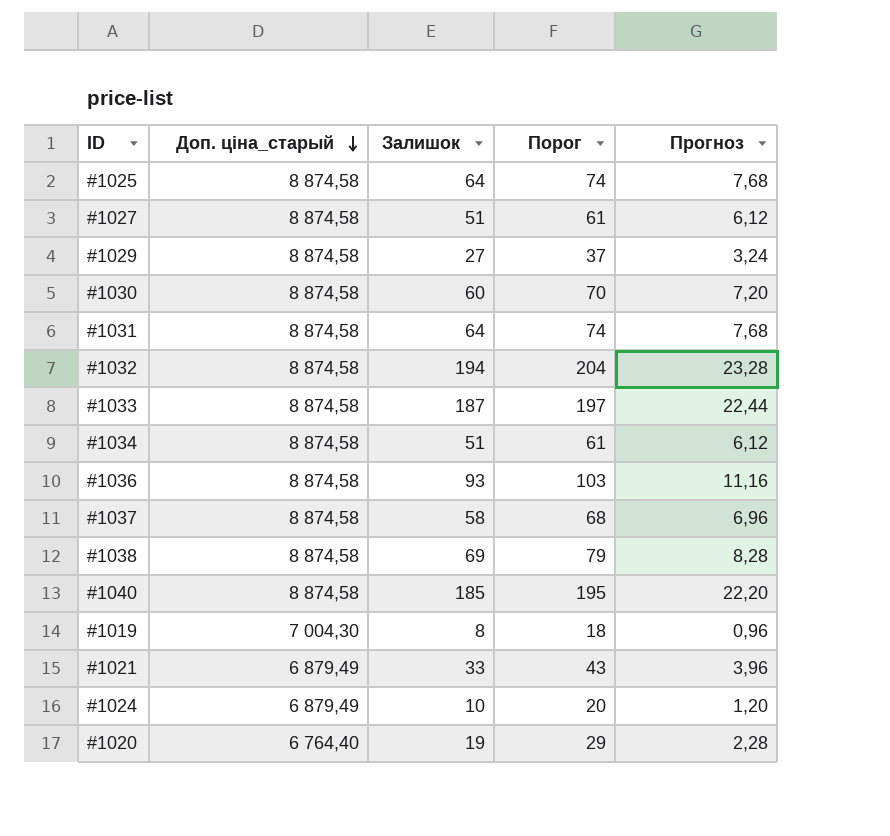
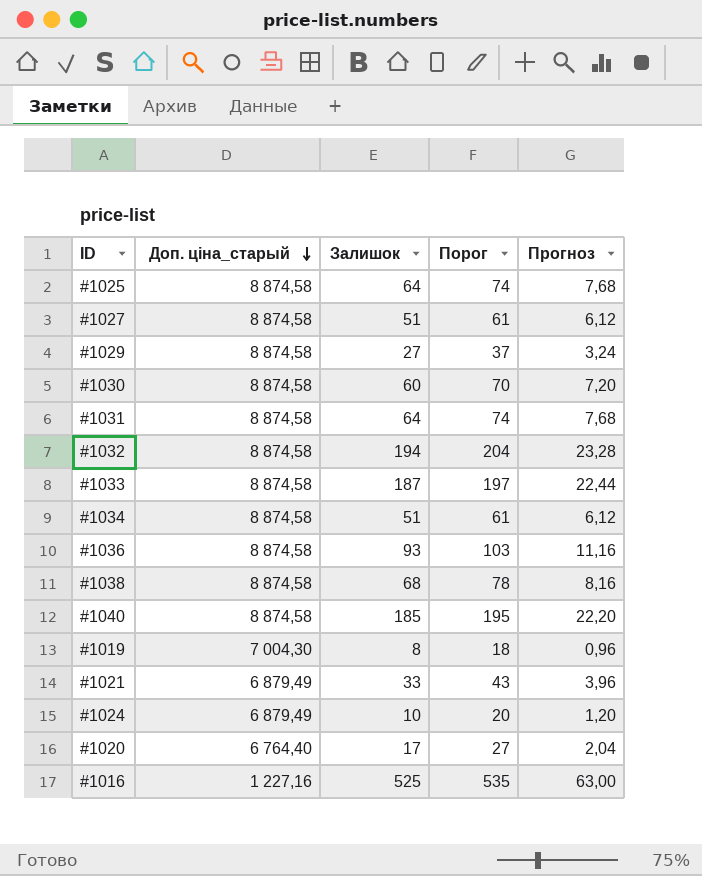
row #1037: 8 874,58 | 58 | 68 | 6,96 -> none
#1038 | Залишок: 69 -> 68
#1038 | Порог: 79 -> 78
#1038 | Прогноз: 8,28 -> 8,16
#1020 | Залишок: 19 -> 17
#1020 | Порог: 29 -> 27
#1020 | Прогноз: 2,28 -> 2,04
row #1016: none -> 1 227,16 | 525 | 535 | 63,00

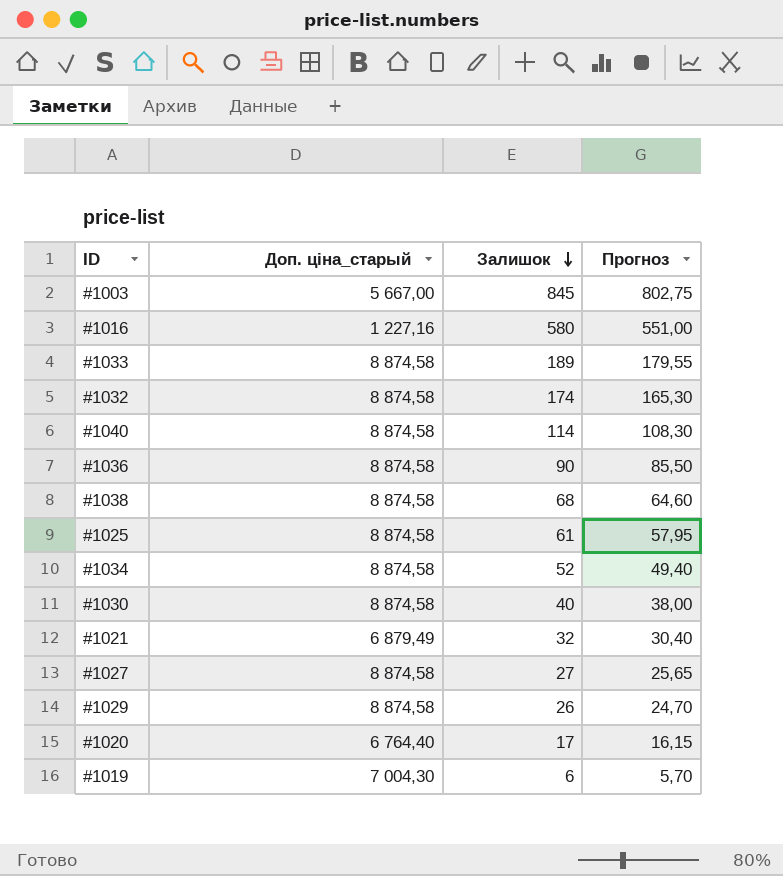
row order: Доп. ціна_старый descending -> Залишок descending
column Порог | formula: [Залишок] + 10 -> none
column Прогноз | formula: [Залишок] * 0,12 -> [Залишок] * 0,95
row #1031: 8 874,58 | 64 | 74 | 7,68 -> none
row #1024: 6 879,49 | 10 | 20 | 1,20 -> none
row #1003: none -> 5 667,00 | 845 | 802,75
#1016 | Залишок: 525 -> 580
#1033 | Залишок: 187 -> 189
#1032 | Залишок: 194 -> 174
#1040 | Залишок: 185 -> 114
#1036 | Залишок: 93 -> 90
#1025 | Залишок: 64 -> 61
#1034 | Залишок: 51 -> 52
#1030 | Залишок: 60 -> 40
#1021 | Залишок: 33 -> 32
#1027 | Залишок: 51 -> 27
#1029 | Залишок: 27 -> 26
#1019 | Залишок: 8 -> 6

